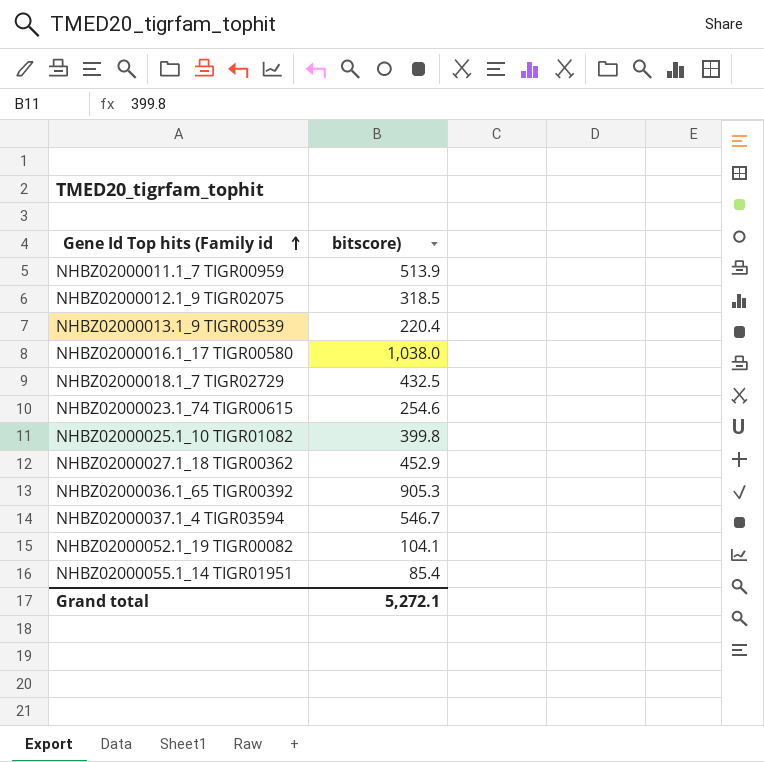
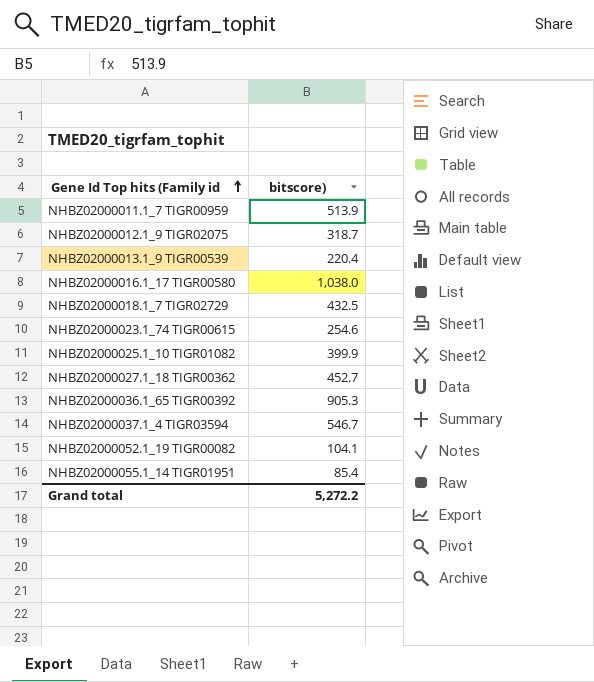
NHBZ02000012.1_9 TIGR02075 | bitscore): 318.5 -> 318.7
NHBZ02000025.1_10 TIGR01082 | bitscore): 399.8 -> 399.9
NHBZ02000027.1_18 TIGR00362 | bitscore): 452.9 -> 452.7
Grand total | bitscore): 5,272.1 -> 5,272.2

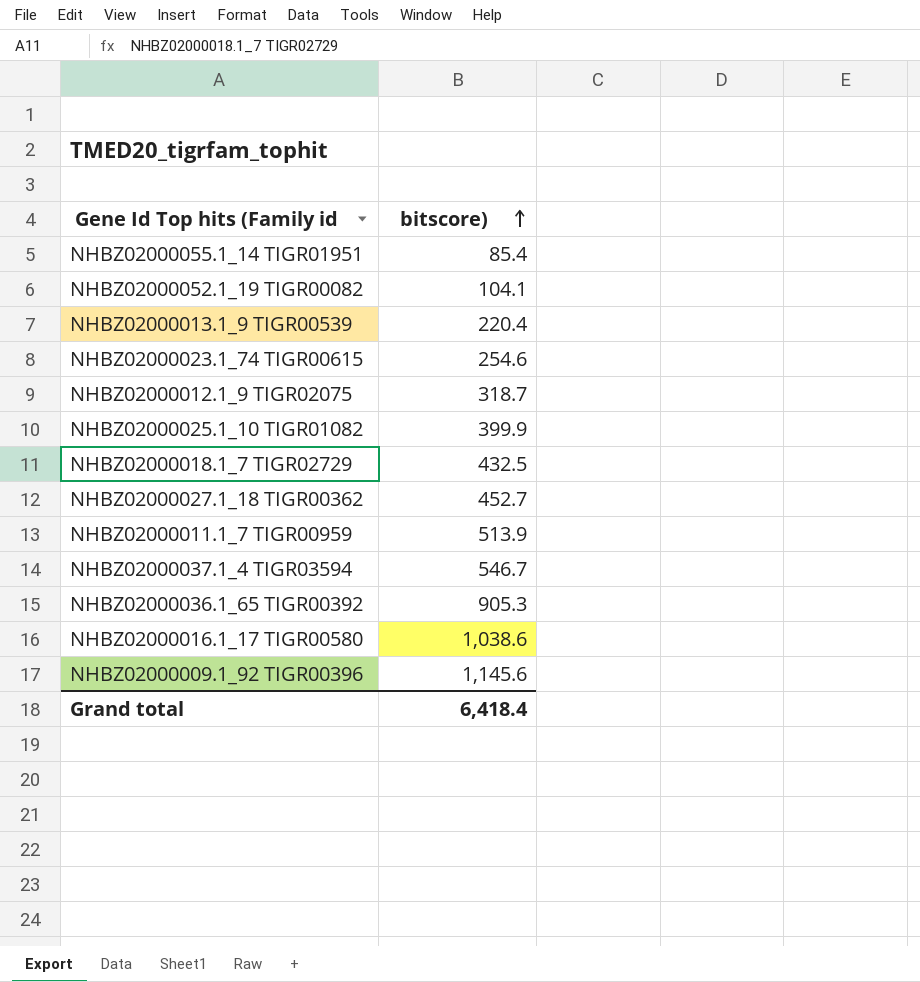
row order: Gene Id Top hits (Family id ascending -> bitscore) ascending
NHBZ02000016.1_17 TIGR00580 | bitscore): 1,038.0 -> 1,038.6
row NHBZ02000009.1_92 TIGR00396: none -> 1,145.6
Grand total | bitscore): 5,272.2 -> 6,418.4

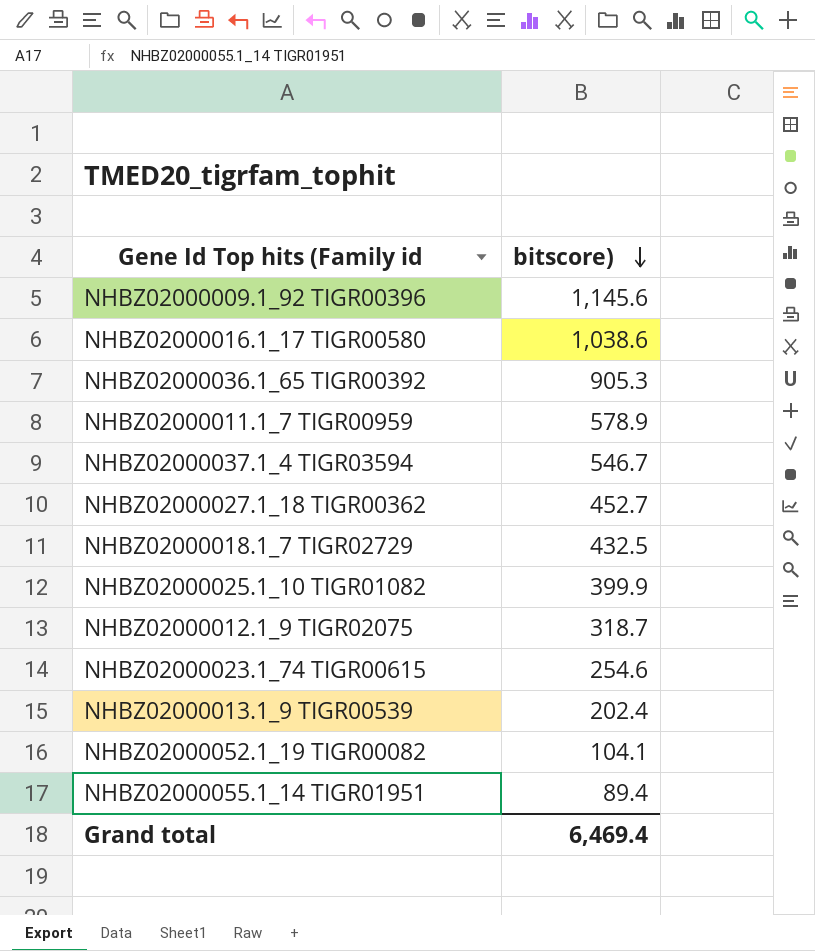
row order: bitscore) ascending -> bitscore) descending
NHBZ02000011.1_7 TIGR00959 | bitscore): 513.9 -> 578.9
NHBZ02000013.1_9 TIGR00539 | bitscore): 220.4 -> 202.4
NHBZ02000055.1_14 TIGR01951 | bitscore): 85.4 -> 89.4
Grand total | bitscore): 6,418.4 -> 6,469.4

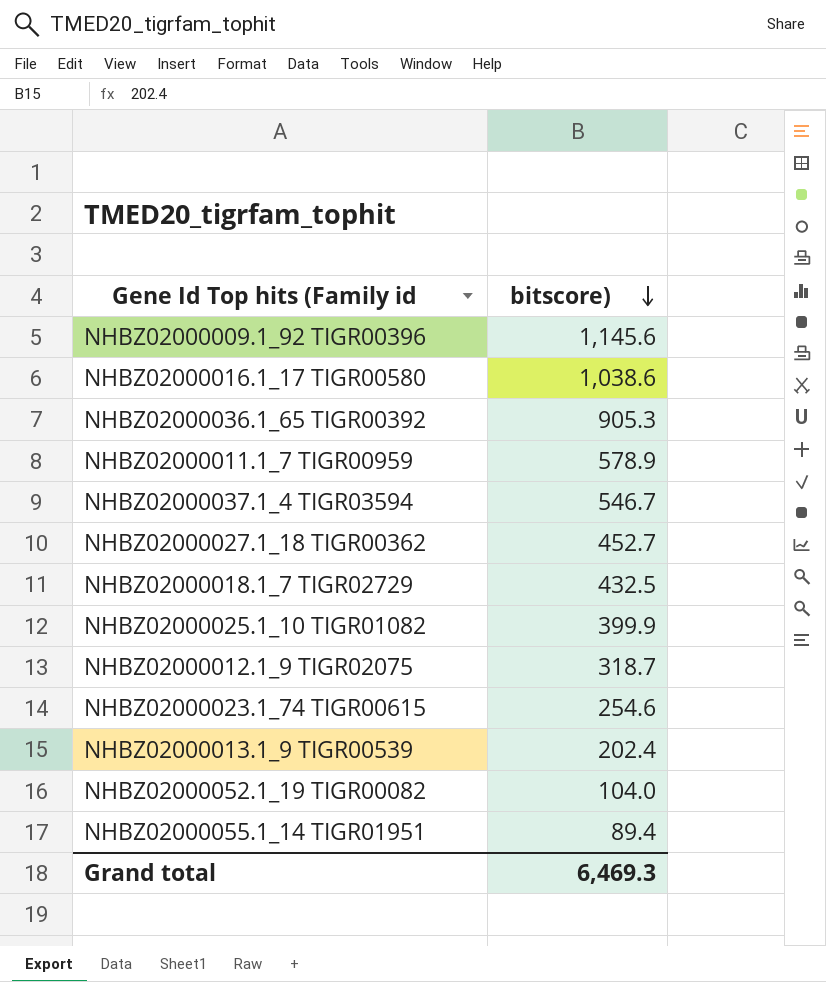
NHBZ02000052.1_19 TIGR00082 | bitscore): 104.1 -> 104.0
Grand total | bitscore): 6,469.4 -> 6,469.3

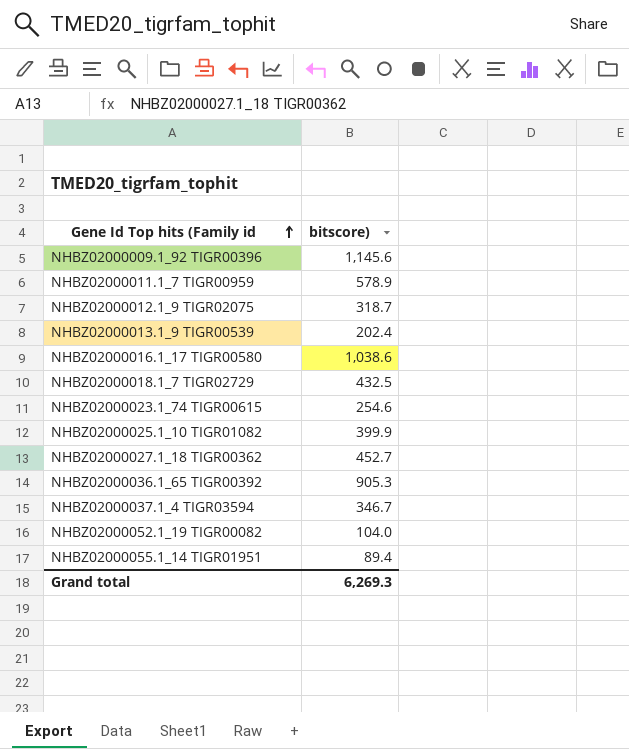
row order: bitscore) descending -> Gene Id Top hits (Family id ascending
NHBZ02000037.1_4 TIGR03594 | bitscore): 546.7 -> 346.7
Grand total | bitscore): 6,469.3 -> 6,269.3

